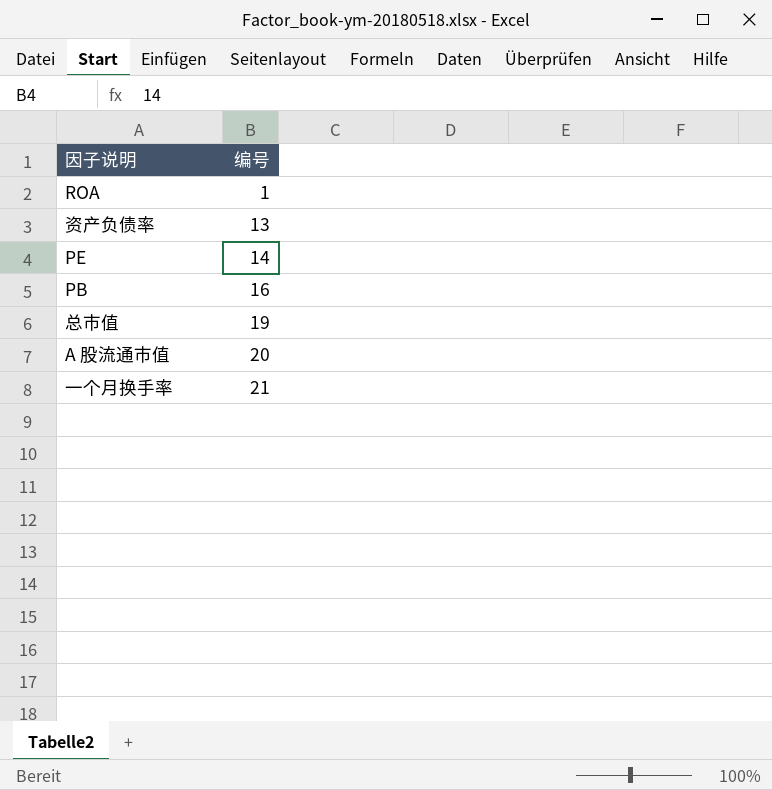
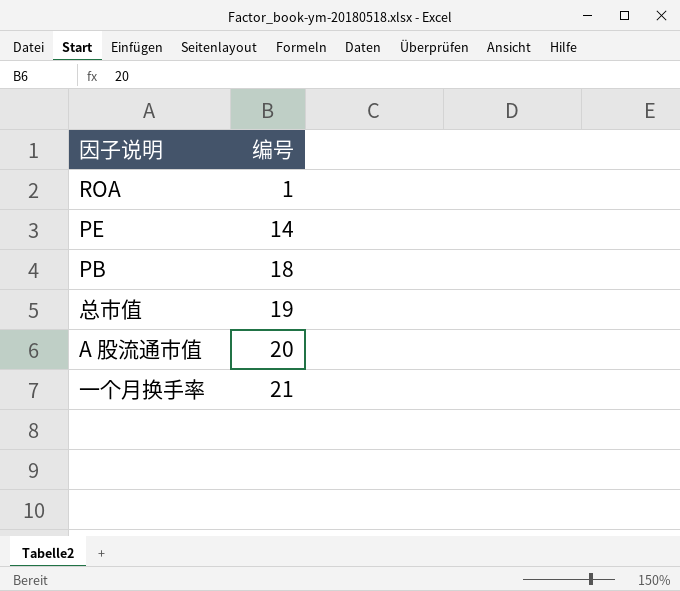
row 资产负债率: 13 -> none
PB | 编号: 16 -> 18

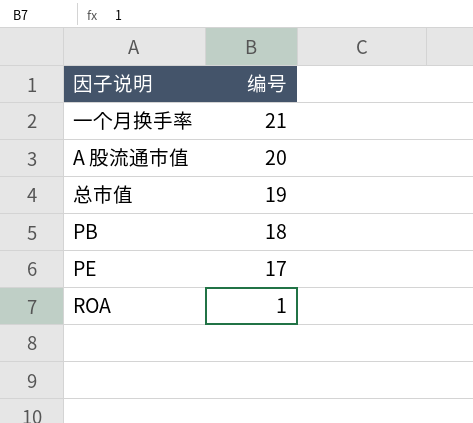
row order: 编号 ascending -> 编号 descending
PE | 编号: 14 -> 17

